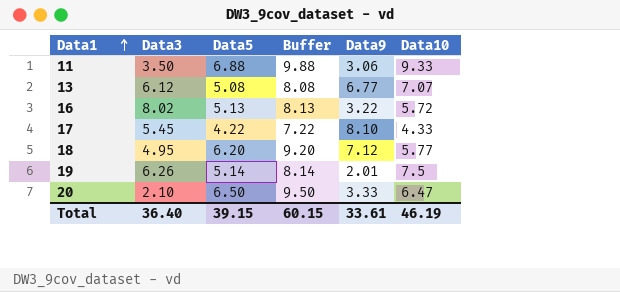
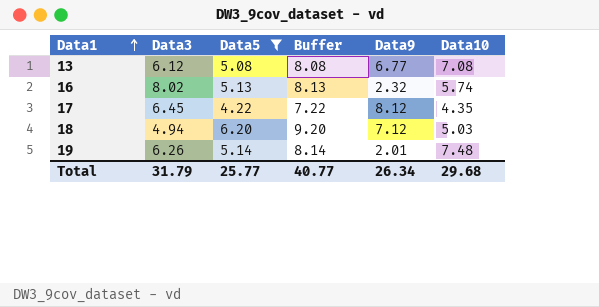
filter: none -> Data5 <= 6.20
13 | Data10: 7.07 -> 7.08
16 | Data9: 3.22 -> 2.32
16 | Data10: 5.72 -> 5.74
17 | Data3: 5.45 -> 6.45
17 | Data9: 8.10 -> 8.12
17 | Data10: 4.33 -> 4.35
18 | Data3: 4.95 -> 4.94
18 | Data10: 5.77 -> 5.03
19 | Data10: 7.5 -> 7.48
Total | Data3: 36.40 -> 31.79
Total | Data5: 39.15 -> 25.77
Total | Buffer: 60.15 -> 40.77
Total | Data9: 33.61 -> 26.34
Total | Data10: 46.19 -> 29.68

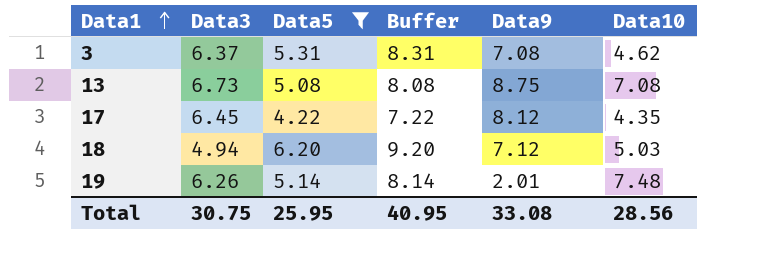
row 16: 8.02 | 5.13 | 8.13 | 2.32 | 5.74 -> none
row 3: none -> 6.37 | 5.31 | 8.31 | 7.08 | 4.62
13 | Data3: 6.12 -> 6.73
13 | Data9: 6.77 -> 8.75
Total | Data3: 31.79 -> 30.75
Total | Data5: 25.77 -> 25.95
Total | Buffer: 40.77 -> 40.95
Total | Data9: 26.34 -> 33.08
Total | Data10: 29.68 -> 28.56

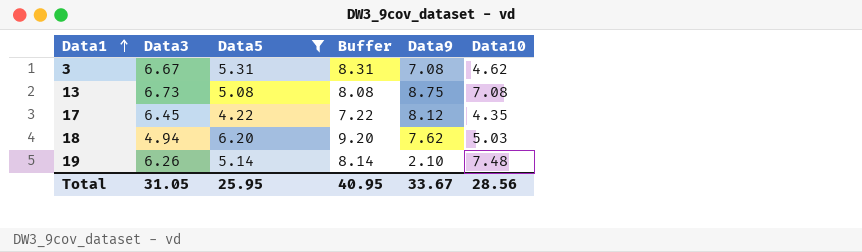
3 | Data3: 6.37 -> 6.67
18 | Data9: 7.12 -> 7.62
19 | Data9: 2.01 -> 2.10
Total | Data3: 30.75 -> 31.05
Total | Data9: 33.08 -> 33.67

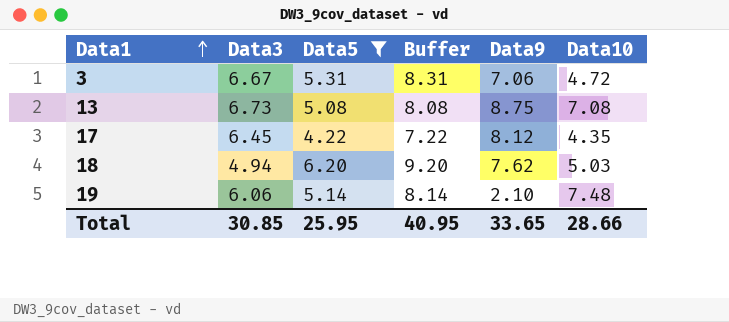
3 | Data9: 7.08 -> 7.06
3 | Data10: 4.62 -> 4.72
19 | Data3: 6.26 -> 6.06
Total | Data3: 31.05 -> 30.85
Total | Data9: 33.67 -> 33.65
Total | Data10: 28.56 -> 28.66

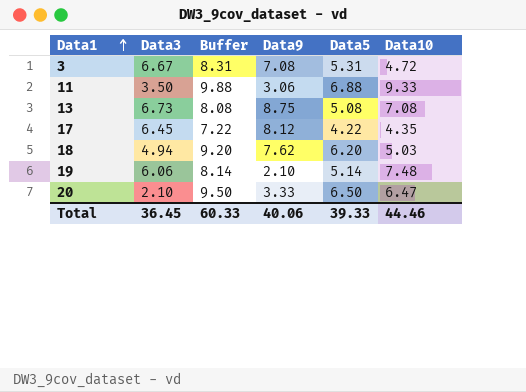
filter: Data5 <= 6.20 -> none
column Data5 | position: 3 -> 5
3 | Data9: 7.06 -> 7.08
Total | Data3: 30.85 -> 36.45
Total | Buffer: 40.95 -> 60.33
Total | Data9: 33.65 -> 40.06
Total | Data5: 25.95 -> 39.33
Total | Data10: 28.66 -> 44.46

